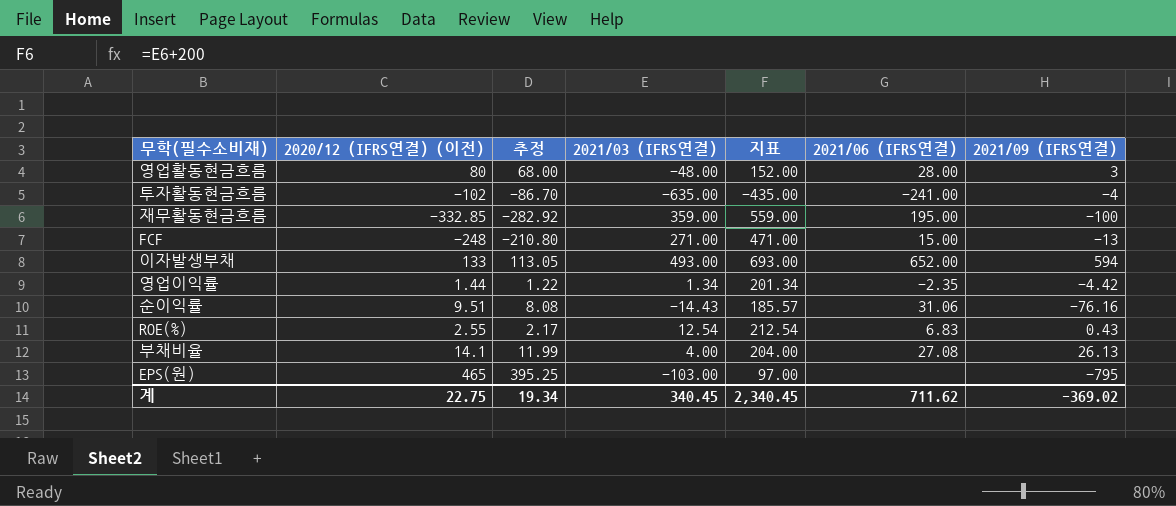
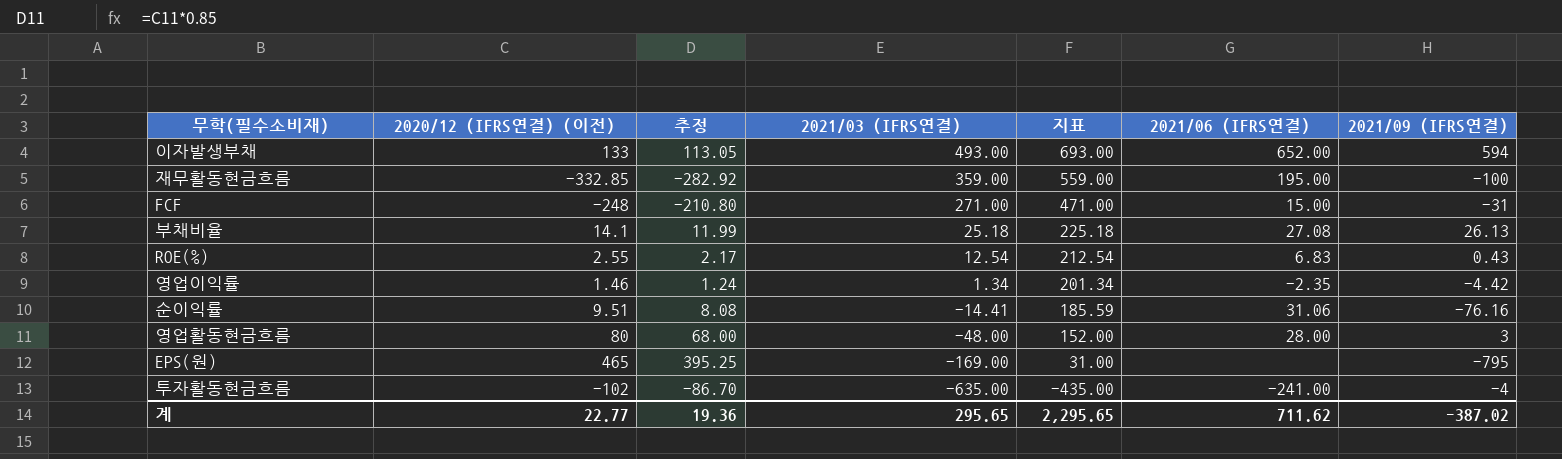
row order: none -> 2021/03 (IFRS연결) descending
FCF | 2021/09 (IFRS연결): -13 -> -31
부채비율 | 2021/03 (IFRS연결): 4.00 -> 25.18
부채비율 | 지표: 204.00 -> 225.18
영업이익률 | 2020/12 (IFRS연결) (이전): 1.44 -> 1.46
영업이익률 | 추정: 1.22 -> 1.24
순이익률 | 2021/03 (IFRS연결): -14.43 -> -14.41
순이익률 | 지표: 185.57 -> 185.59
EPS(원) | 2021/03 (IFRS연결): -103.00 -> -169.00
EPS(원) | 지표: 97.00 -> 31.00
계 | 2020/12 (IFRS연결) (이전): 22.75 -> 22.77
계 | 추정: 19.34 -> 19.36
계 | 2021/03 (IFRS연결): 340.45 -> 295.65
계 | 지표: 2,340.45 -> 2,295.65
계 | 2021/09 (IFRS연결): -369.02 -> -387.02

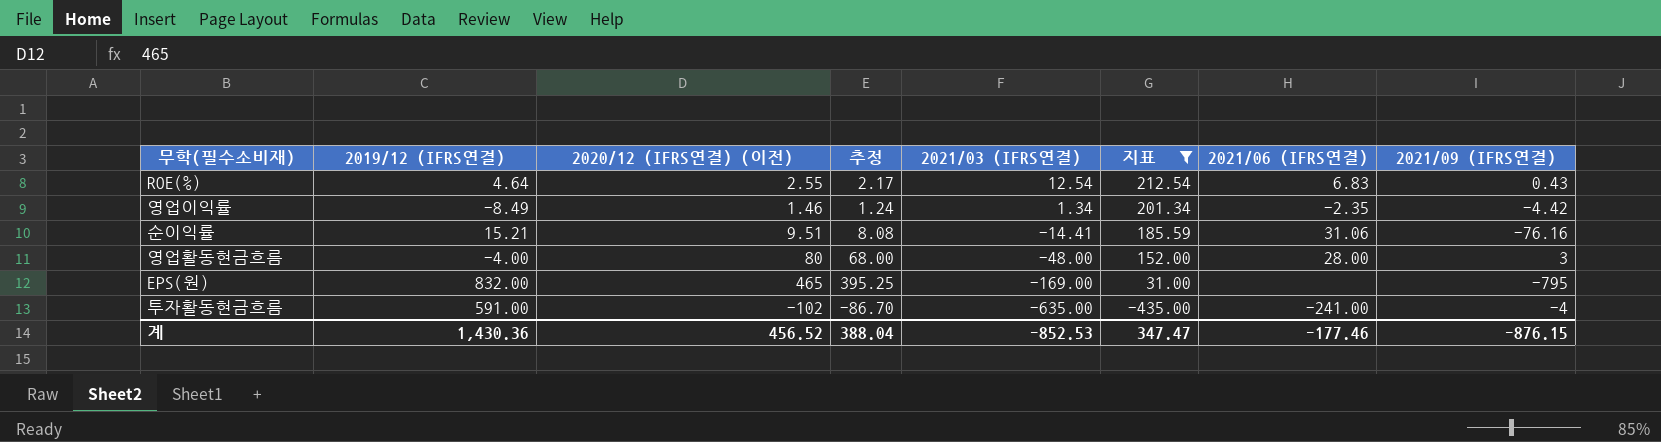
filter: none -> 지표 <= 212.54
column 2019/12 (IFRS연결) | position: none -> 2
계 | 2020/12 (IFRS연결) (이전): 22.77 -> 456.52
계 | 추정: 19.36 -> 388.04
계 | 2021/03 (IFRS연결): 295.65 -> -852.53
계 | 지표: 2,295.65 -> 347.47
계 | 2021/06 (IFRS연결): 711.62 -> -177.46
계 | 2021/09 (IFRS연결): -387.02 -> -876.15

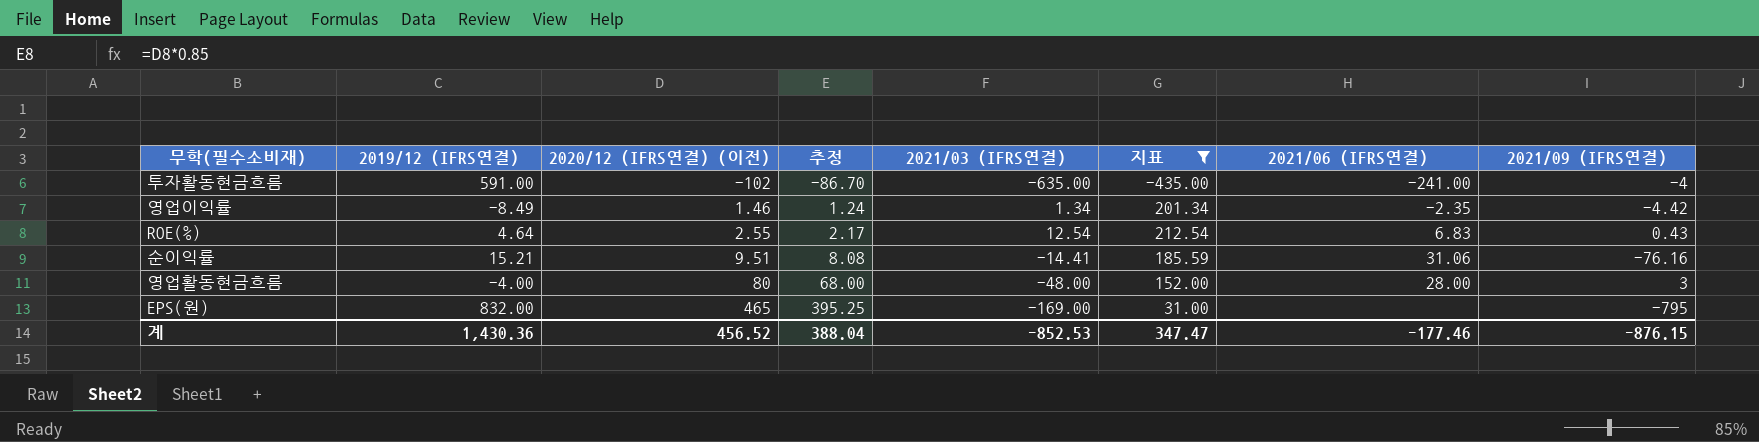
row order: 2021/03 (IFRS연결) descending -> 2020/12 (IFRS연결) (이전) ascending

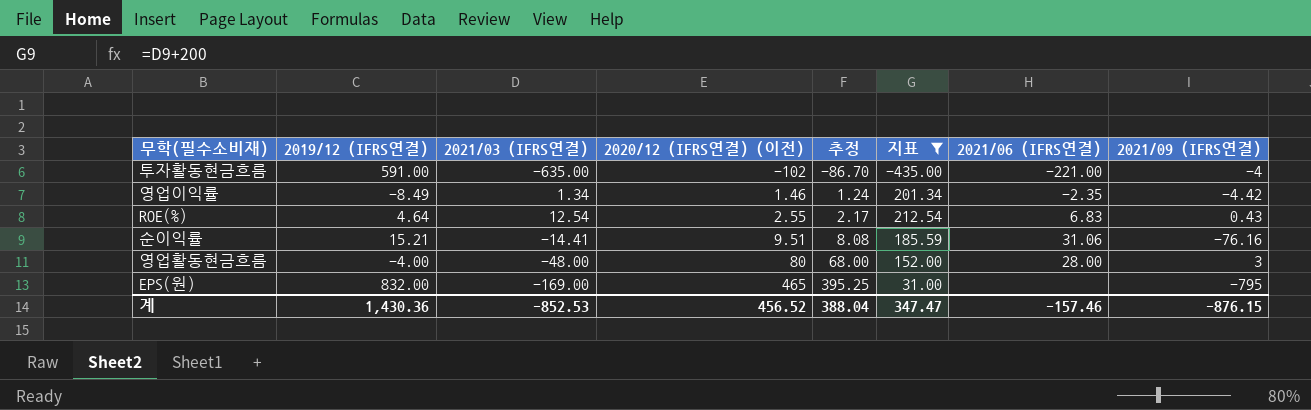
column 2021/03 (IFRS연결) | position: 5 -> 3
투자활동현금흐름 | 2021/06 (IFRS연결): -241.00 -> -221.00
계 | 2021/06 (IFRS연결): -177.46 -> -157.46

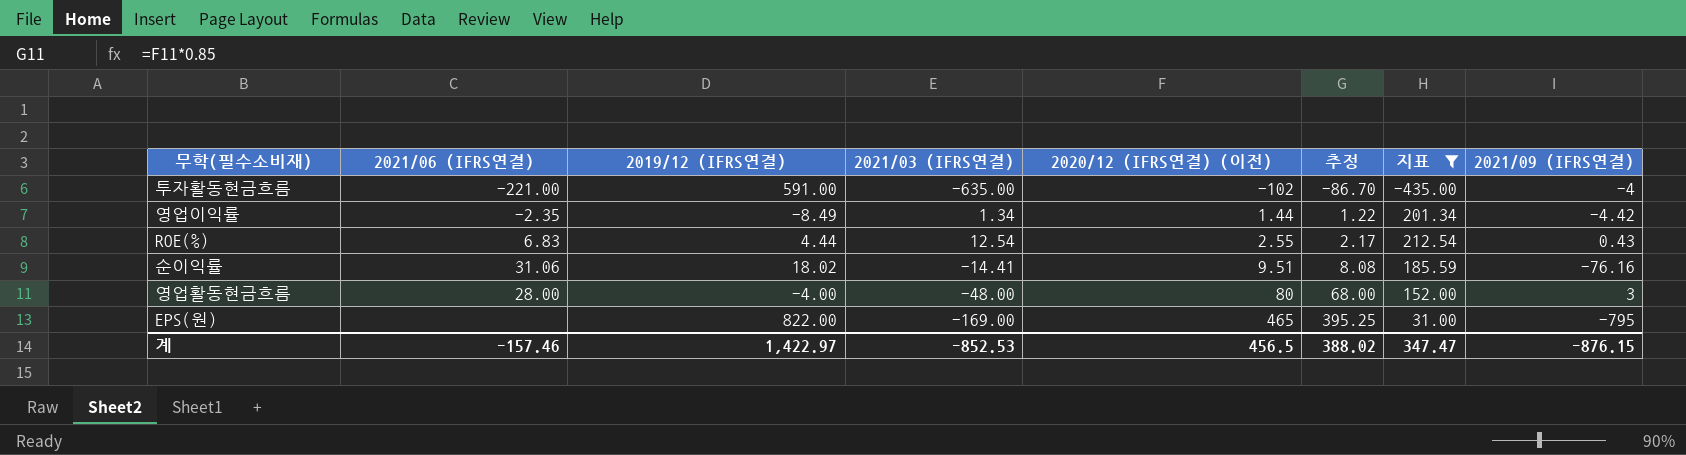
column 2021/06 (IFRS연결) | position: 7 -> 2
영업이익률 | 2020/12 (IFRS연결) (이전): 1.46 -> 1.44
영업이익률 | 추정: 1.24 -> 1.22
ROE(%) | 2019/12 (IFRS연결): 4.64 -> 4.44
순이익률 | 2019/12 (IFRS연결): 15.21 -> 18.02
EPS(원) | 2019/12 (IFRS연결): 832.00 -> 822.00
계 | 2019/12 (IFRS연결): 1,430.36 -> 1,422.97
계 | 2020/12 (IFRS연결) (이전): 456.52 -> 456.5
계 | 추정: 388.04 -> 388.02

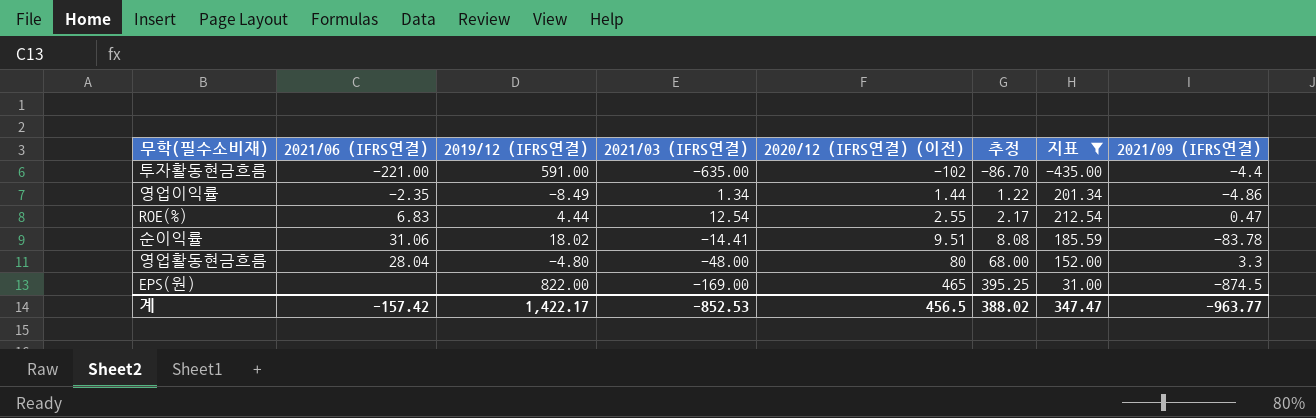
투자활동현금흐름 | 2021/09 (IFRS연결): -4 -> -4.4
영업이익률 | 2021/09 (IFRS연결): -4.42 -> -4.86
ROE(%) | 2021/09 (IFRS연결): 0.43 -> 0.47
순이익률 | 2021/09 (IFRS연결): -76.16 -> -83.78
영업활동현금흐름 | 2021/06 (IFRS연결): 28.00 -> 28.04
영업활동현금흐름 | 2019/12 (IFRS연결): -4.00 -> -4.80
영업활동현금흐름 | 2021/09 (IFRS연결): 3 -> 3.3
EPS(원) | 2021/09 (IFRS연결): -795 -> -874.5
계 | 2021/06 (IFRS연결): -157.46 -> -157.42
계 | 2019/12 (IFRS연결): 1,422.97 -> 1,422.17
계 | 2021/09 (IFRS연결): -876.15 -> -963.77

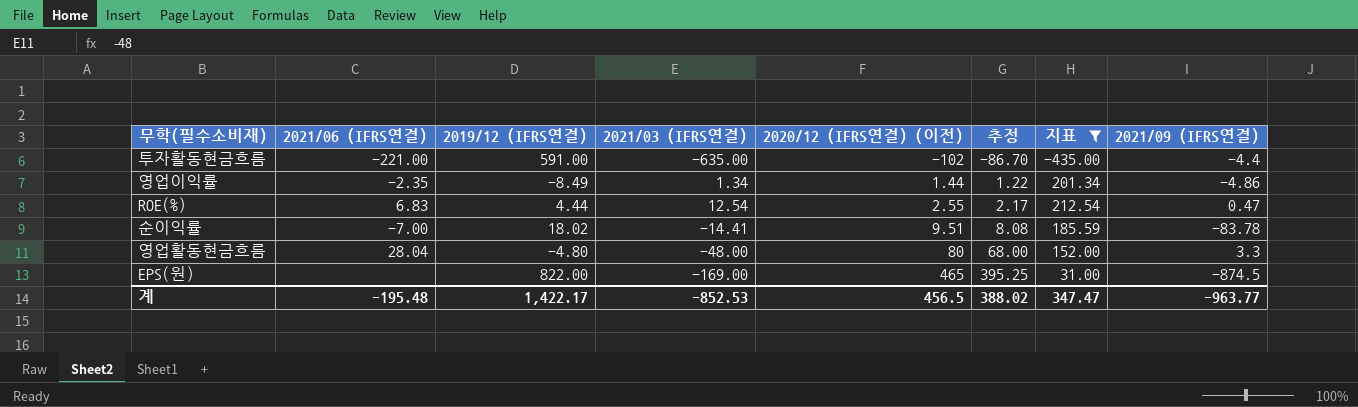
순이익률 | 2021/06 (IFRS연결): 31.06 -> -7.00
계 | 2021/06 (IFRS연결): -157.42 -> -195.48

